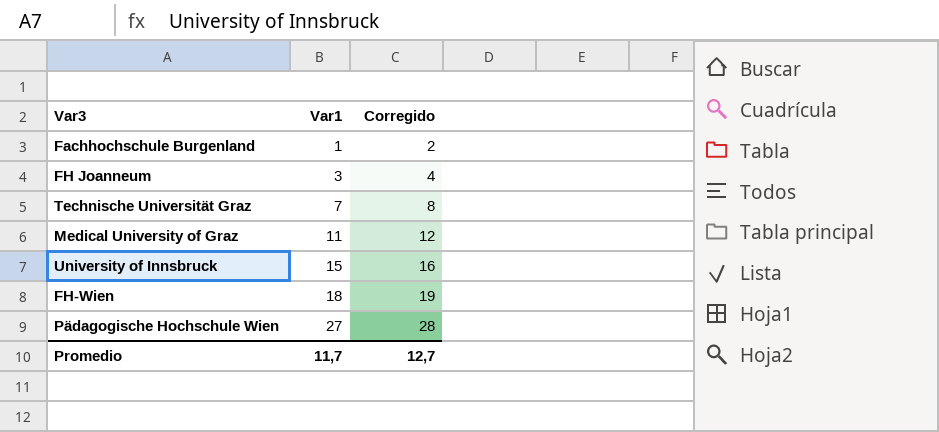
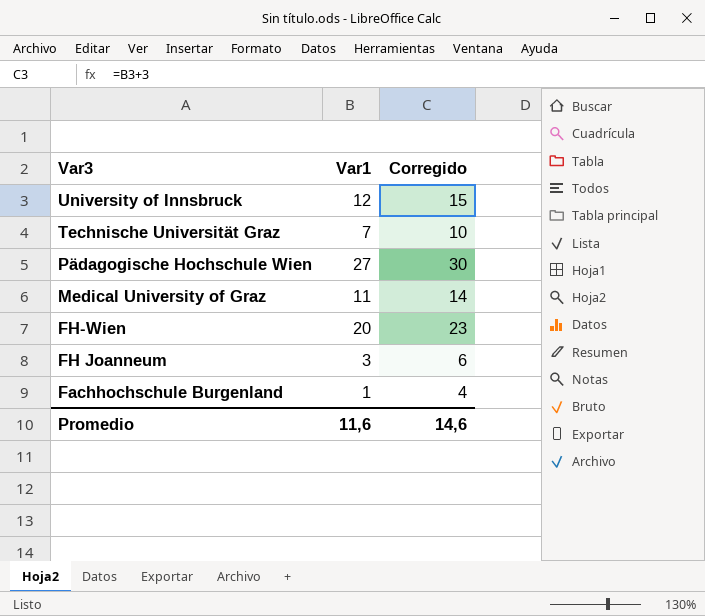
row order: Var1 ascending -> Var3 descending
column Corregido | formula: [Var1] + 1 -> [Var1] + 3
University of Innsbruck | Var1: 15 -> 12
FH-Wien | Var1: 18 -> 20
Promedio | Var1: 11,7 -> 11,6
Promedio | Corregido: 12,7 -> 14,6

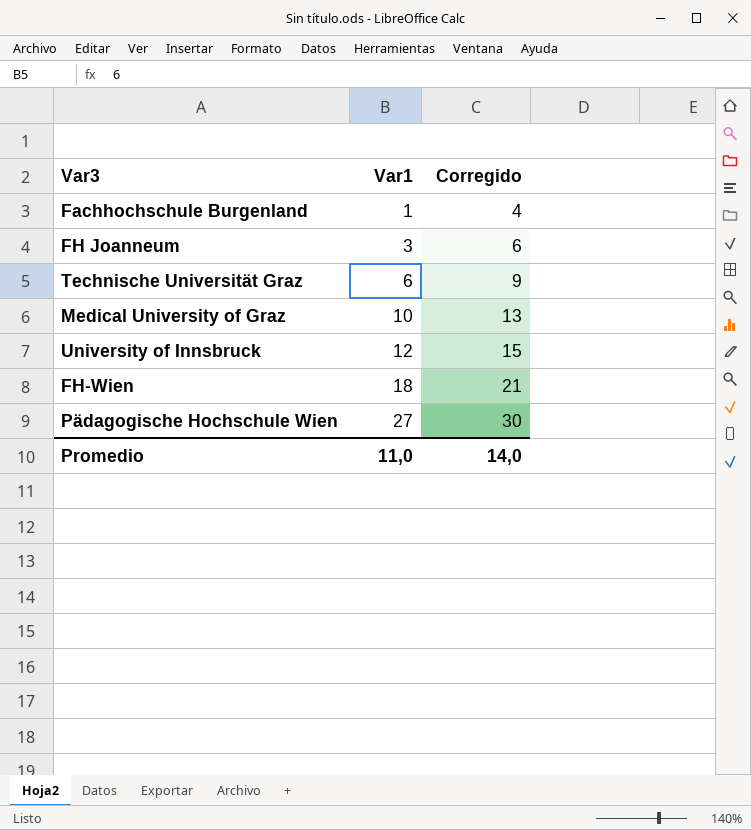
row order: Var3 descending -> Var1 ascending
Technische Universität Graz | Var1: 7 -> 6
Technische Universität Graz | Corregido: 10 -> 9
Medical University of Graz | Var1: 11 -> 10
Medical University of Graz | Corregido: 14 -> 13
FH-Wien | Var1: 20 -> 18
FH-Wien | Corregido: 23 -> 21
Promedio | Var1: 11,6 -> 11,0
Promedio | Corregido: 14,6 -> 14,0

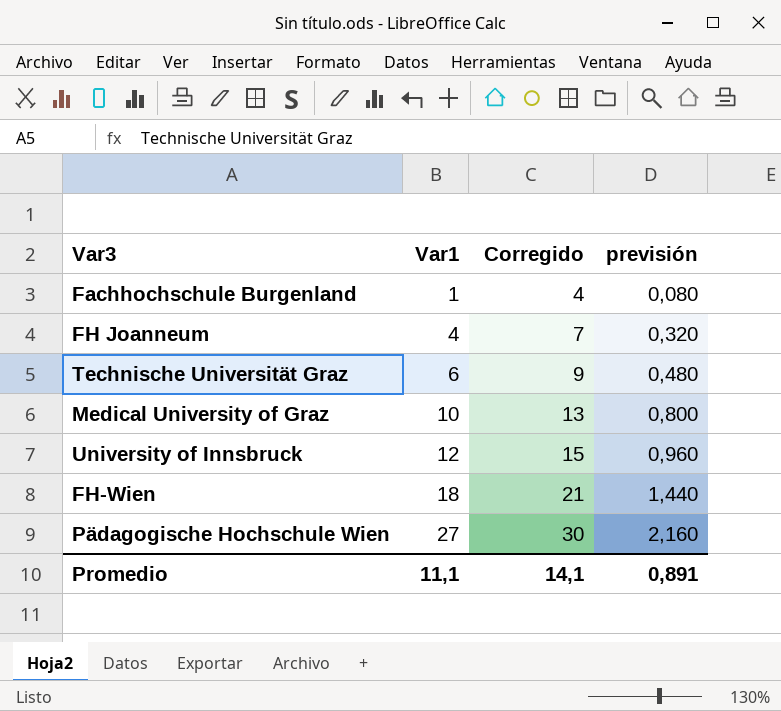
column previsión | formula: none -> [Var1] * 0,08
FH Joanneum | Var1: 3 -> 4
FH Joanneum | Corregido: 6 -> 7
Promedio | Var1: 11,0 -> 11,1
Promedio | Corregido: 14,0 -> 14,1

